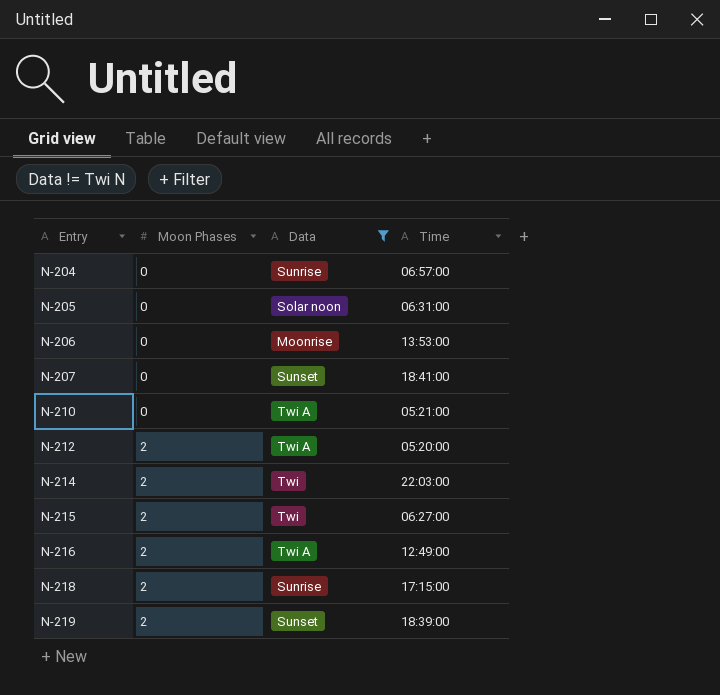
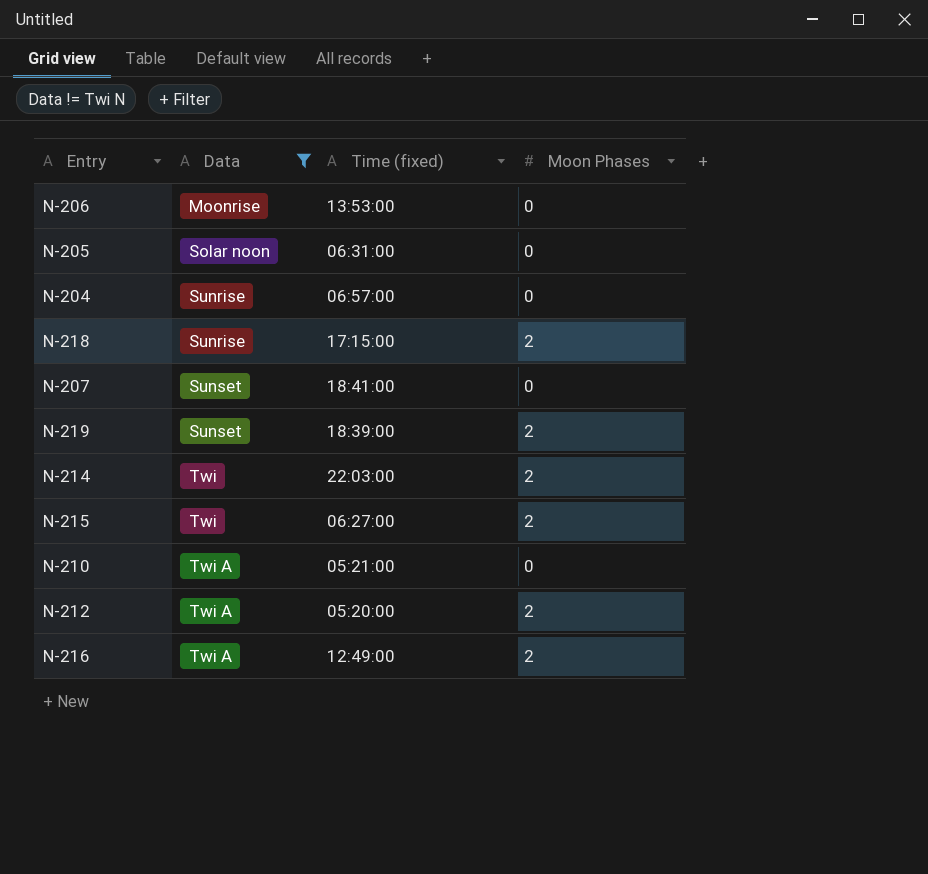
row order: Entry ascending -> Data ascending
column name: Time -> Time (fixed)
column Moon Phases | position: 2 -> 4

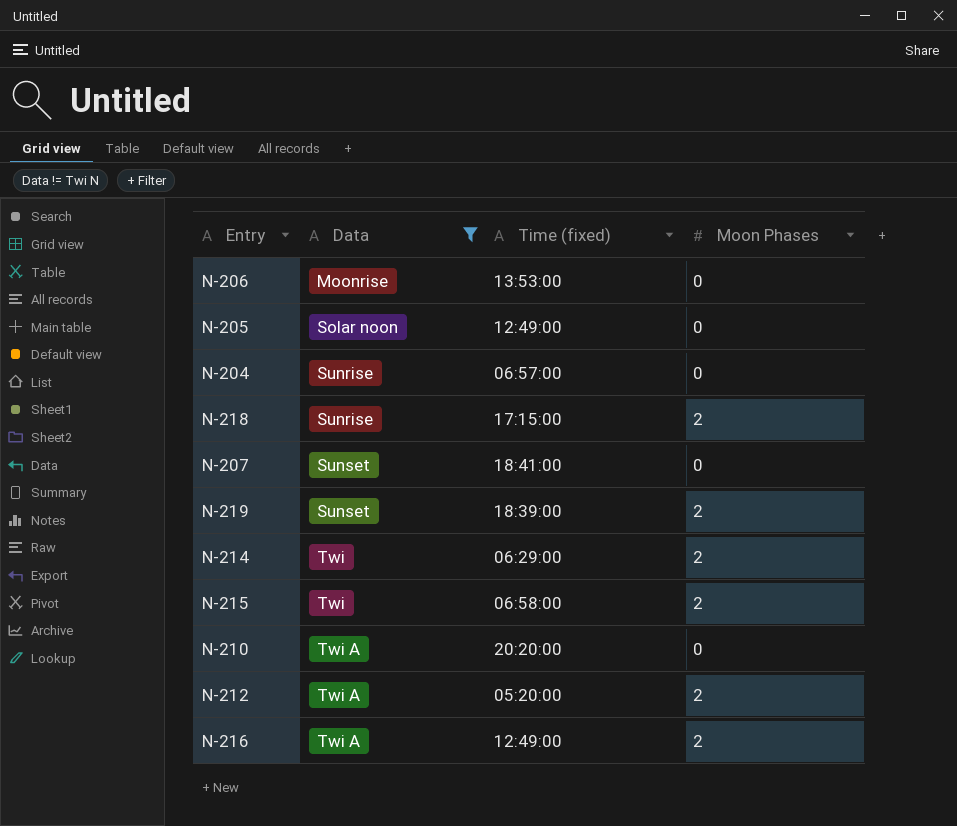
N-205 | Time (fixed): 06:31:00 -> 12:49:00
N-214 | Time (fixed): 22:03:00 -> 06:29:00
N-215 | Time (fixed): 06:27:00 -> 06:58:00
N-210 | Time (fixed): 05:21:00 -> 20:20:00

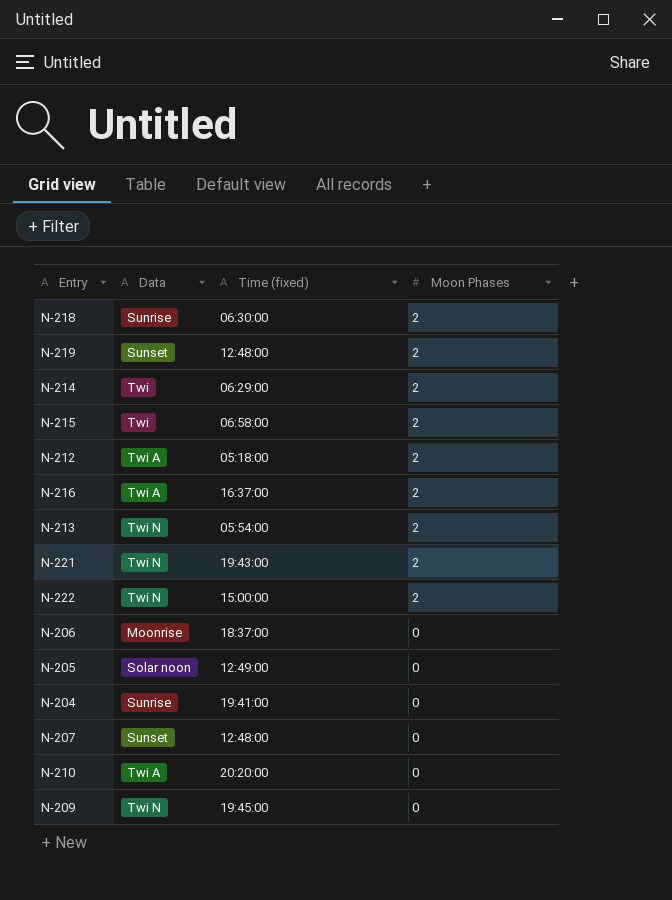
filter: Data != Twi N -> none
row order: Data ascending -> Moon Phases descending
N-218 | Time (fixed): 17:15:00 -> 06:30:00
N-219 | Time (fixed): 18:39:00 -> 12:48:00
N-212 | Time (fixed): 05:20:00 -> 05:18:00
N-216 | Time (fixed): 12:49:00 -> 16:37:00
N-206 | Time (fixed): 13:53:00 -> 18:37:00
N-204 | Time (fixed): 06:57:00 -> 19:41:00
N-207 | Time (fixed): 18:41:00 -> 12:48:00

